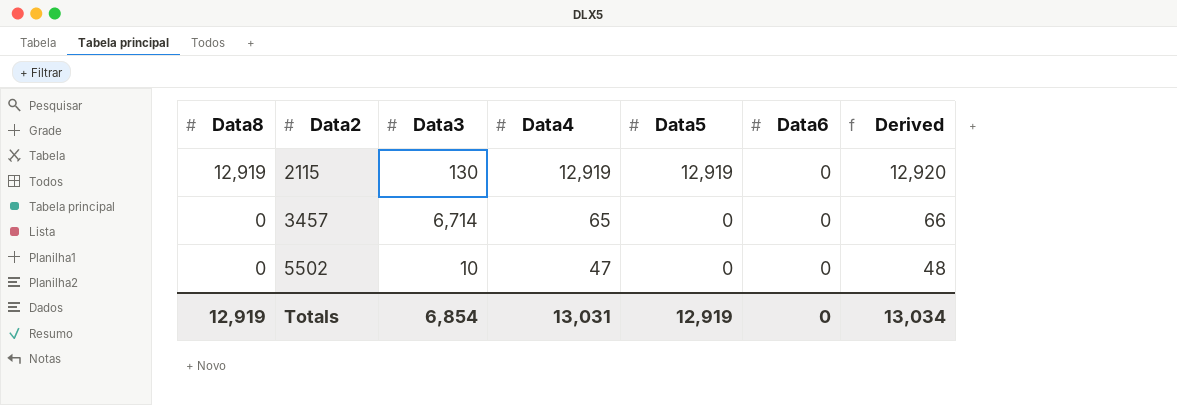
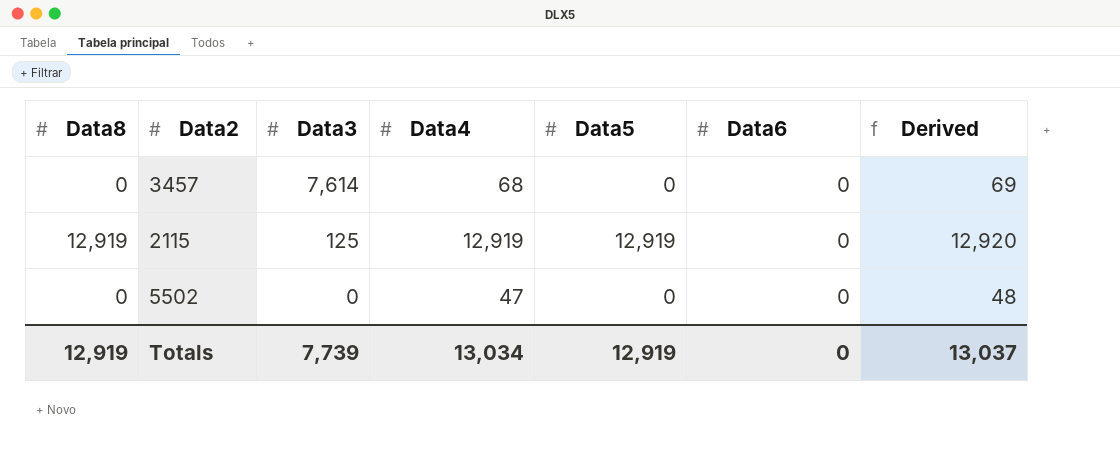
row order: Data8 descending -> Data3 descending
3457 | Data3: 6,714 -> 7,614
3457 | Data4: 65 -> 68
3457 | Derived: 66 -> 69
2115 | Data3: 130 -> 125
5502 | Data3: 10 -> 0
Totals | Data3: 6,854 -> 7,739
Totals | Data4: 13,031 -> 13,034
Totals | Derived: 13,034 -> 13,037

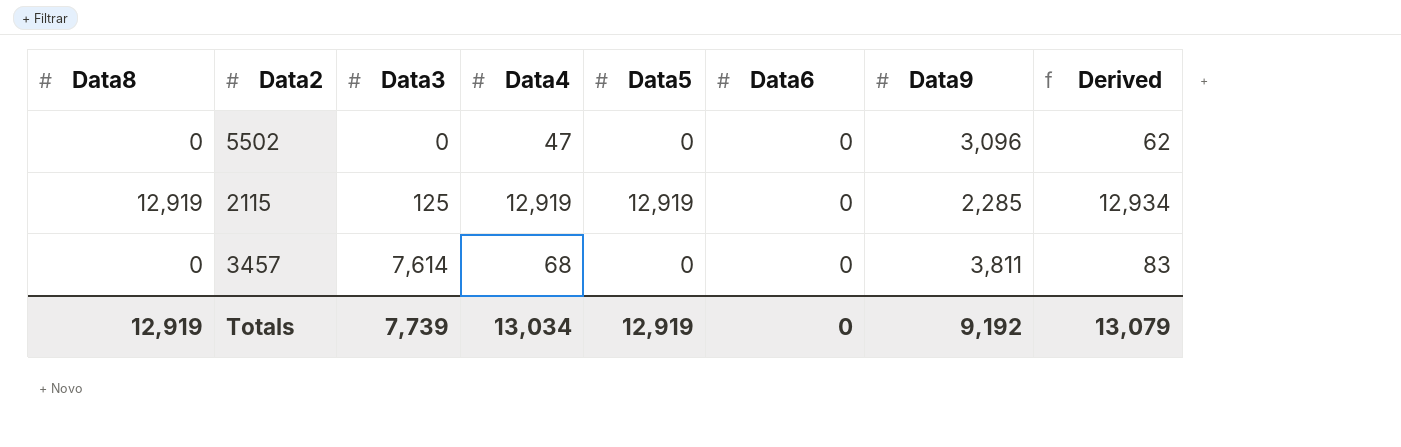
row order: Data3 descending -> Data3 ascending
column Data9 | position: none -> 7
column Derived | formula: [Data4] + 1 -> [Data4] + 15
Totals | Derived: 13,037 -> 13,079

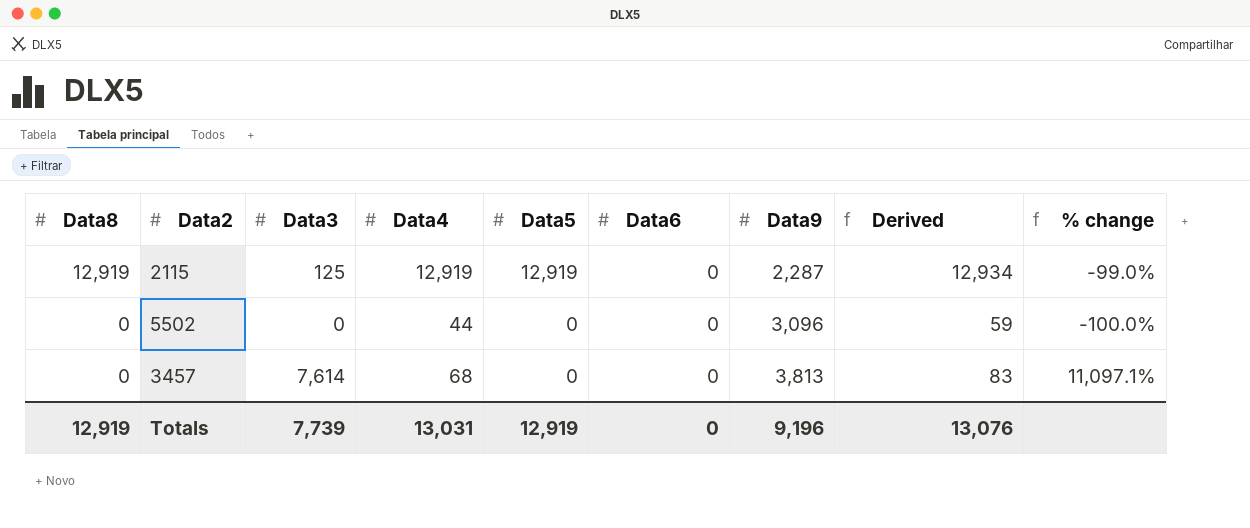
row order: Data3 ascending -> Data8 descending
column % change | formula: none -> ([Data3] - [Data4]) / [Data4]
2115 | Data9: 2,285 -> 2,287
5502 | Data4: 47 -> 44
5502 | Derived: 62 -> 59
3457 | Data9: 3,811 -> 3,813
Totals | Data4: 13,034 -> 13,031
Totals | Data9: 9,192 -> 9,196
Totals | Derived: 13,079 -> 13,076

